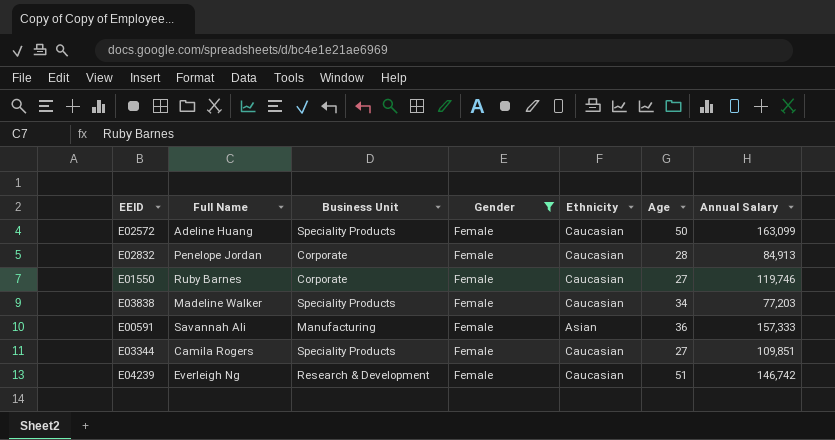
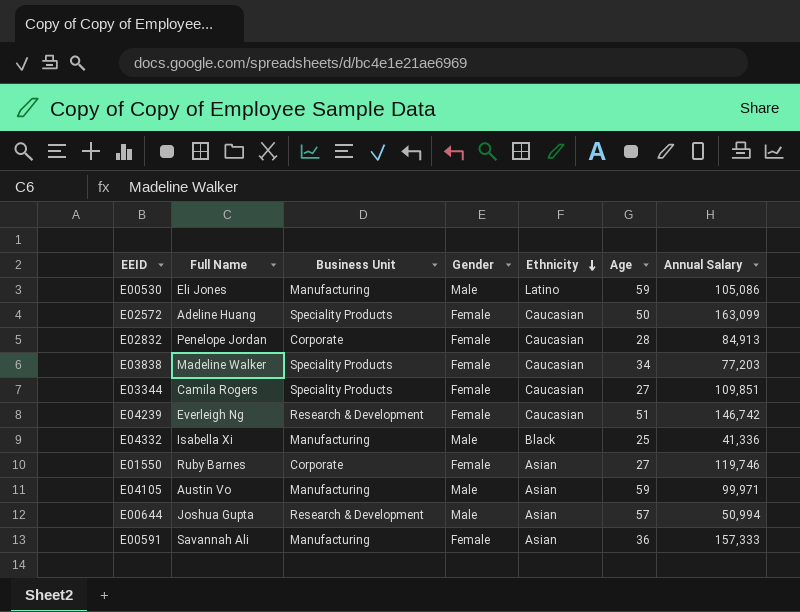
filter: Gender = Female -> none
row order: none -> Ethnicity descending
E01550 | Ethnicity: Caucasian -> Asian

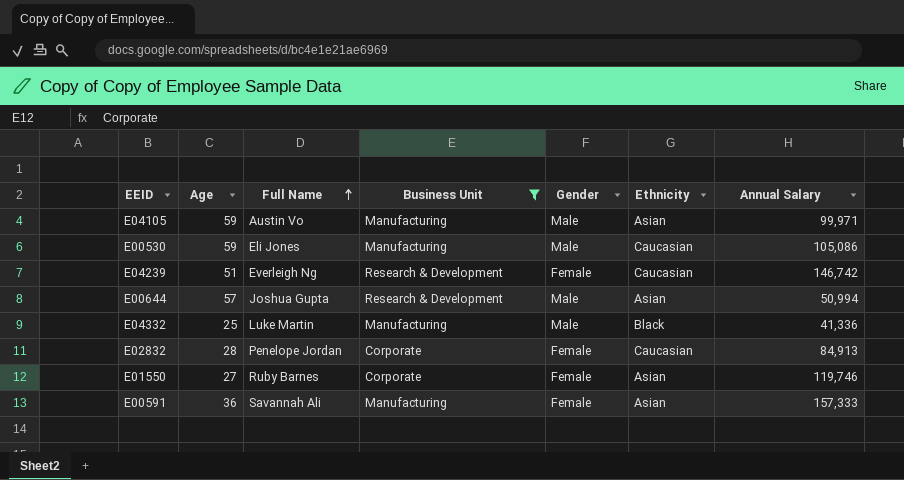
filter: none -> Business Unit != Speciality Products
row order: Ethnicity descending -> Full Name ascending
column Age | position: 6 -> 2
E00530 | Ethnicity: Latino -> Caucasian
E04332 | Full Name: Isabella Xi -> Luke Martin

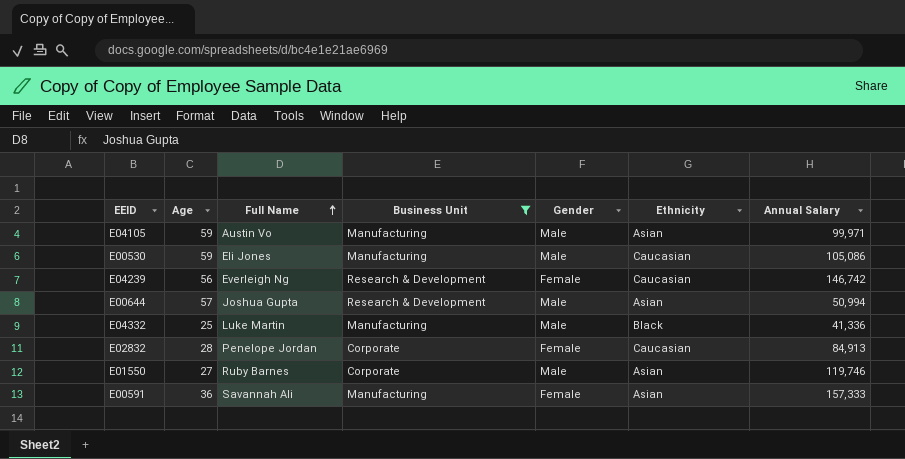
E04239 | Age: 51 -> 56
E01550 | Gender: Female -> Male

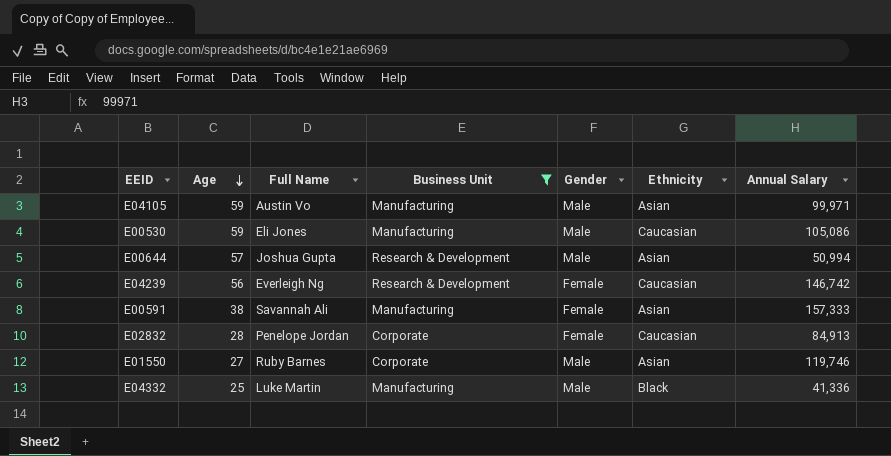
row order: Full Name ascending -> Age descending
E00591 | Age: 36 -> 38

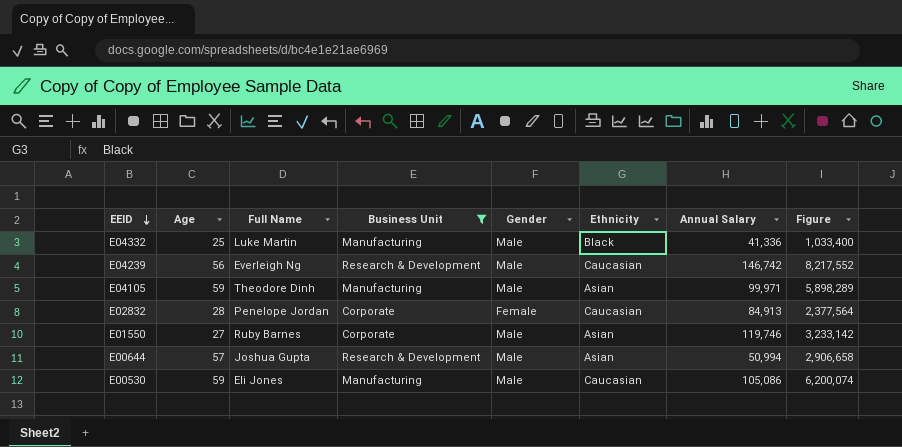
row order: Age descending -> EEID descending
column Figure | formula: none -> [Age] * [Annual Salary]
row E00591: 38 | Savannah Ali | Manufacturing | Female | Asian | 157,333 -> none
E04239 | Gender: Female -> Male
E04105 | Full Name: Austin Vo -> Theodore Dinh

